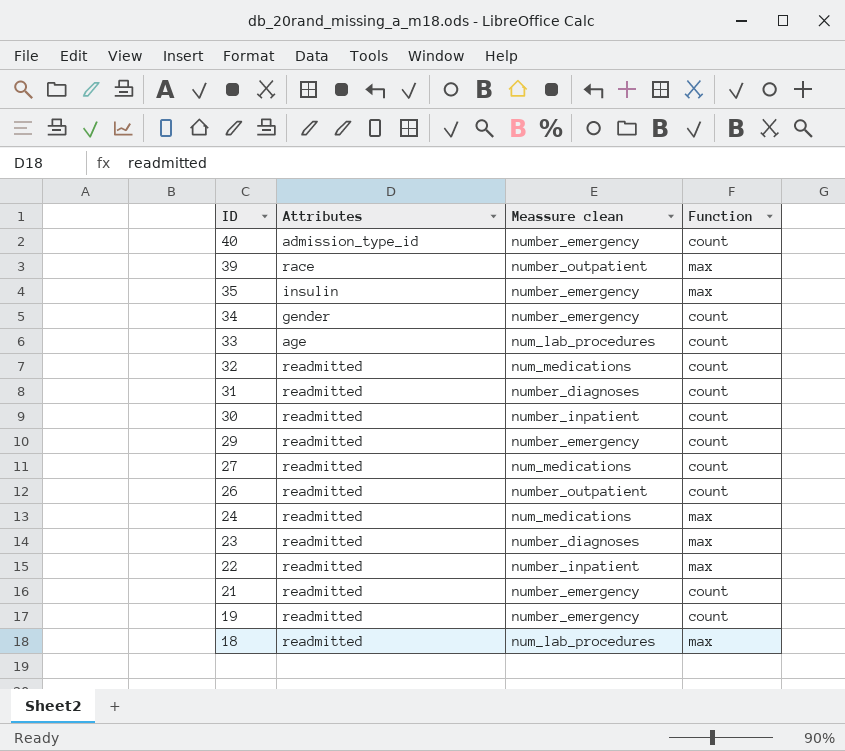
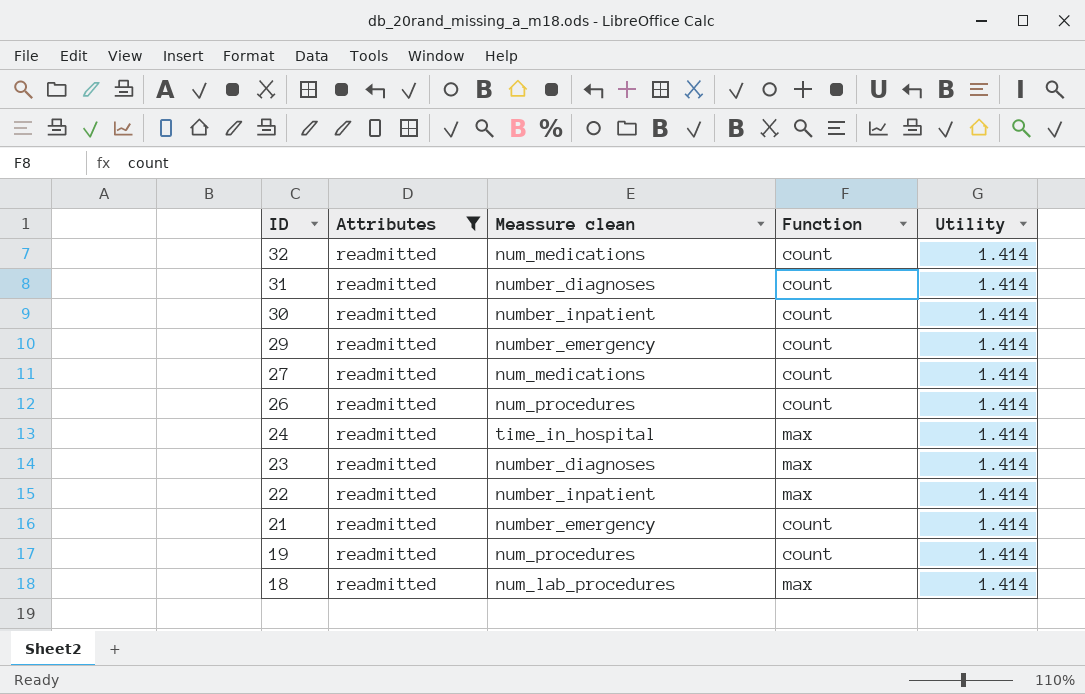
filter: none -> Attributes = readmitted
column Utility | position: none -> 5
26 | Meassure clean: number_outpatient -> num_procedures
24 | Meassure clean: num_medications -> time_in_hospital
19 | Meassure clean: number_emergency -> num_procedures

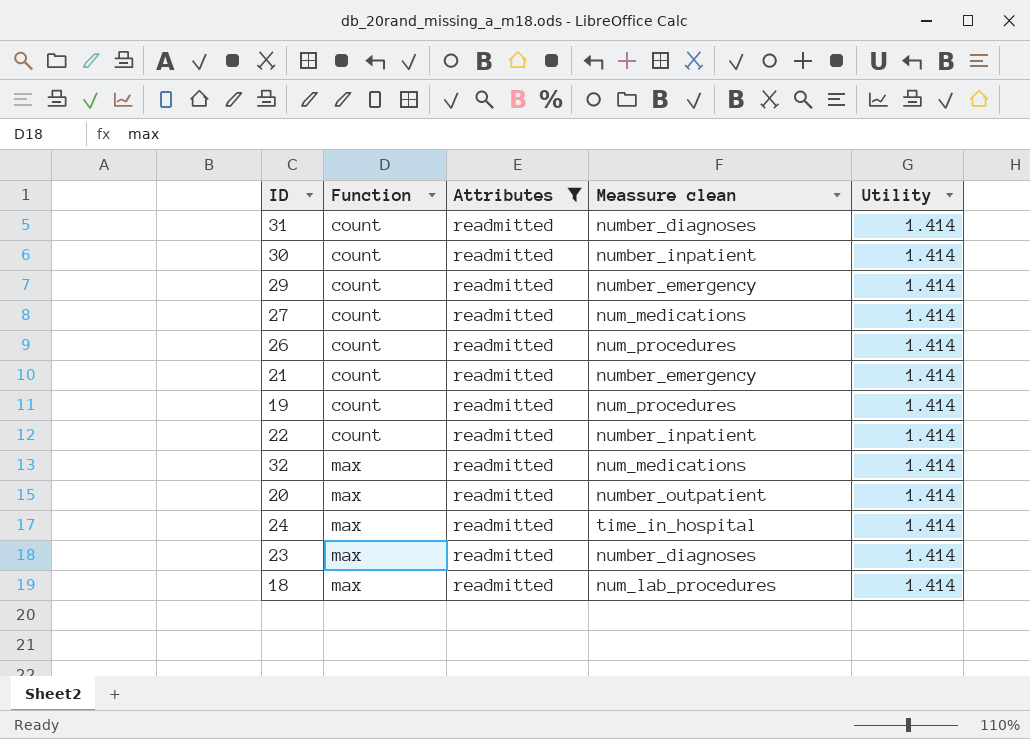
row order: ID descending -> Function ascending
column Function | position: 4 -> 2
22 | Function: max -> count
32 | Function: count -> max
row 20: none -> max | readmitted | number_outpatient | 1.414

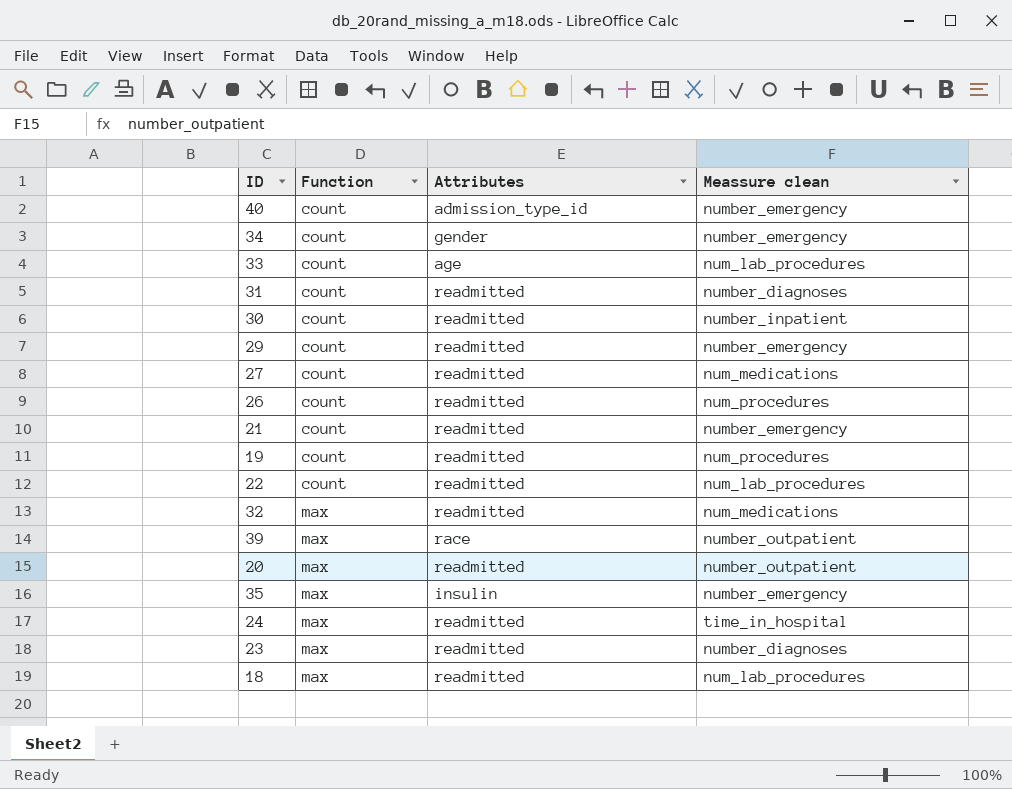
filter: Attributes = readmitted -> none
column Utility | position: 5 -> none
22 | Meassure clean: number_inpatient -> num_lab_procedures

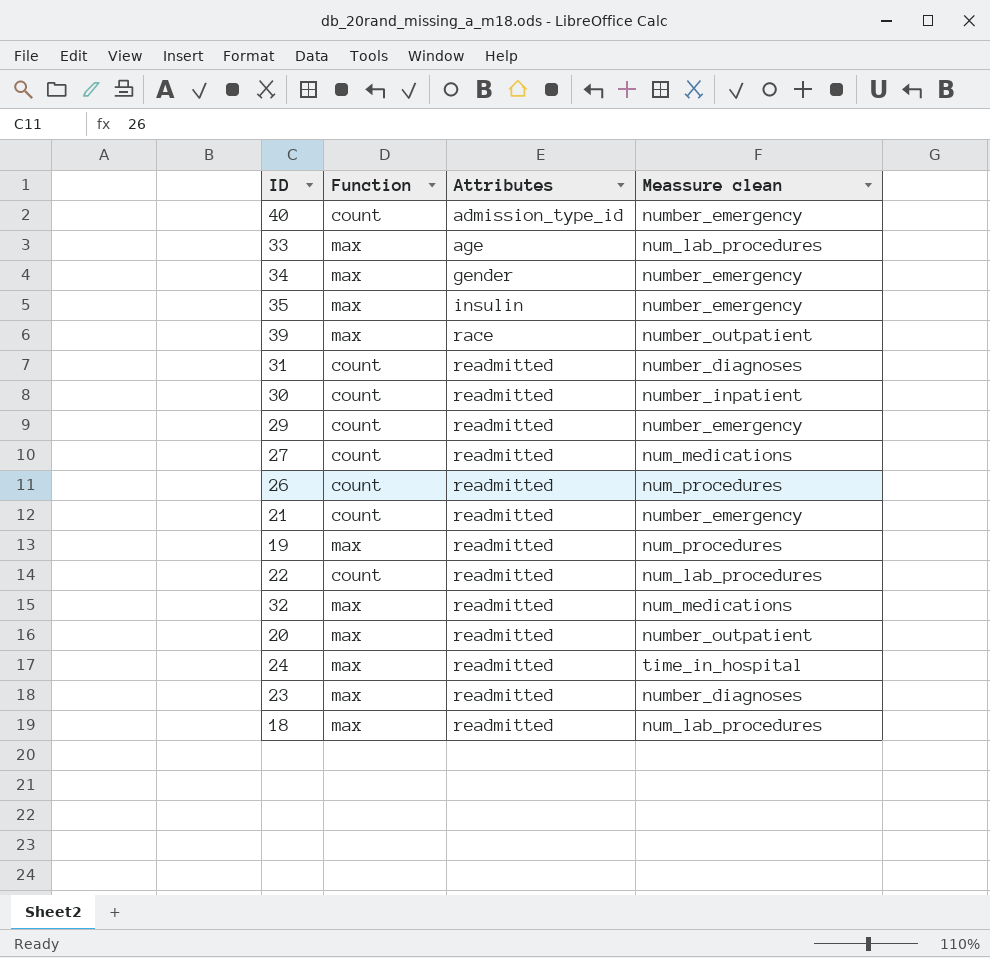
row order: Function ascending -> Attributes ascending
33 | Function: count -> max
34 | Function: count -> max
19 | Function: count -> max

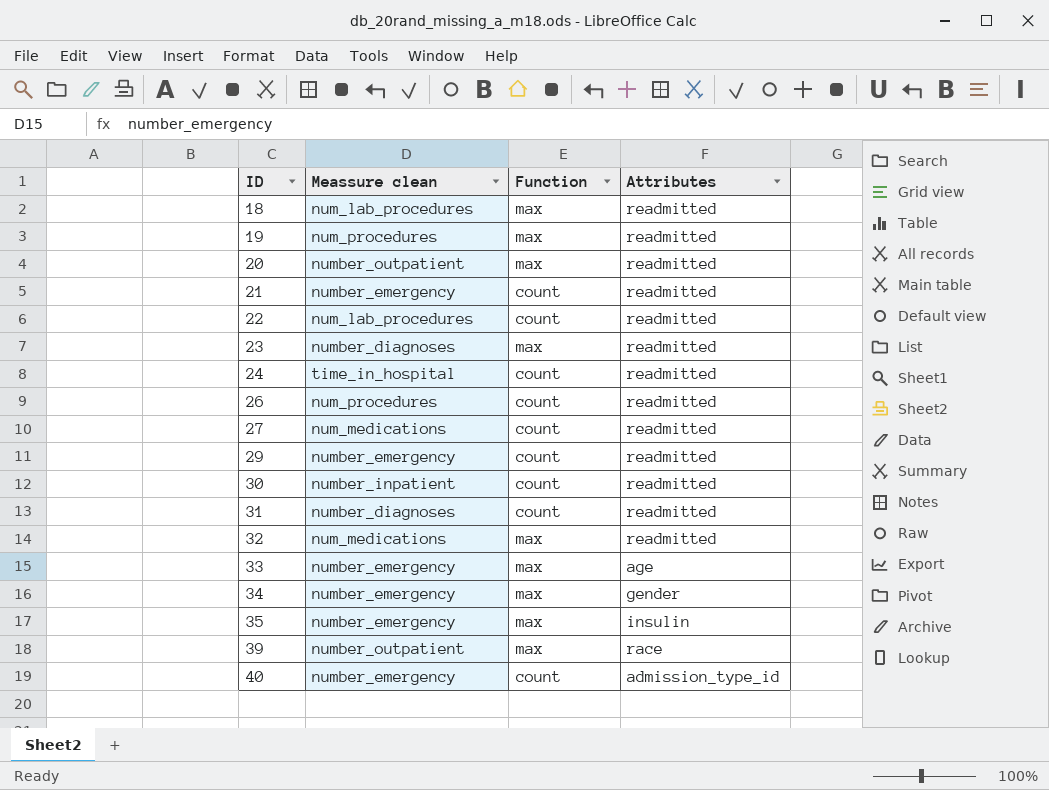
row order: Attributes ascending -> ID ascending
column Meassure clean | position: 4 -> 2
24 | Function: max -> count
33 | Meassure clean: num_lab_procedures -> number_emergency

